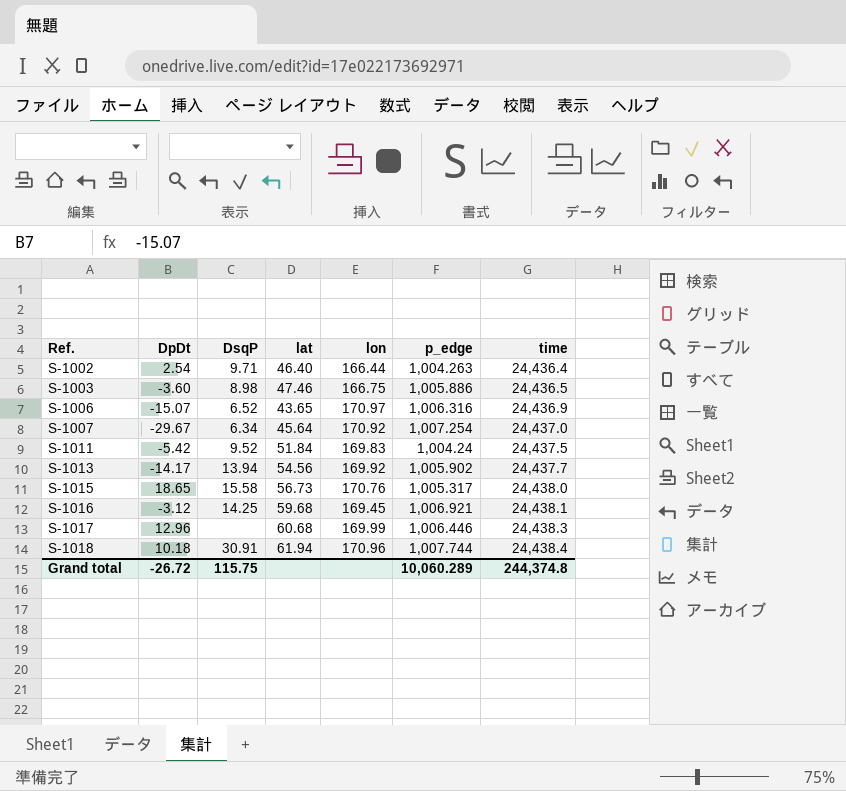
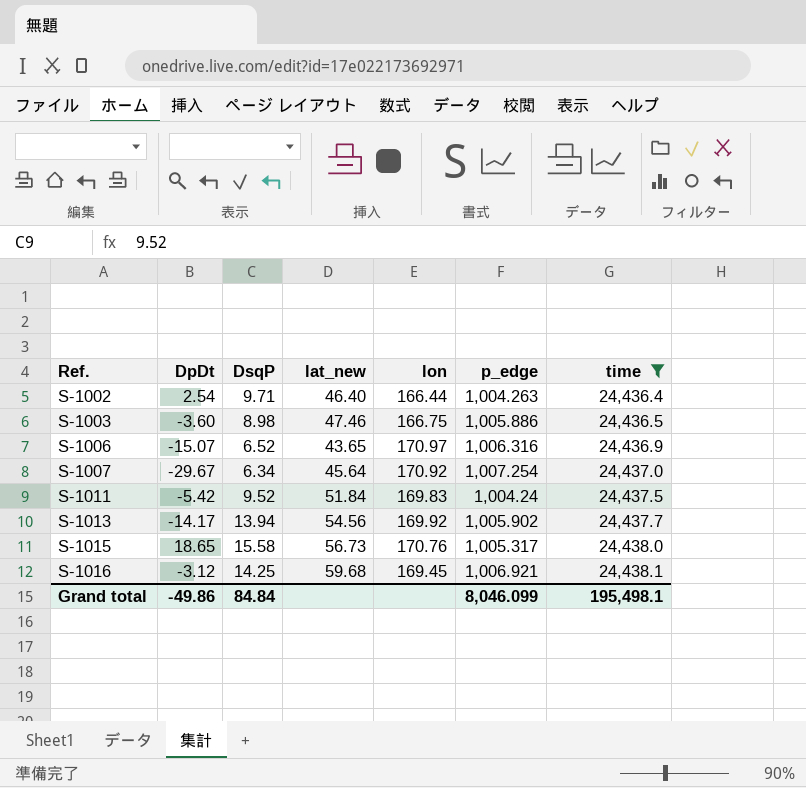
filter: none -> time <= 24,438.1
column name: lat -> lat_new
Grand total | DpDt: -26.72 -> -49.86
Grand total | DsqP: 115.75 -> 84.84
Grand total | p_edge: 10,060.289 -> 8,046.099
Grand total | time: 244,374.8 -> 195,498.1

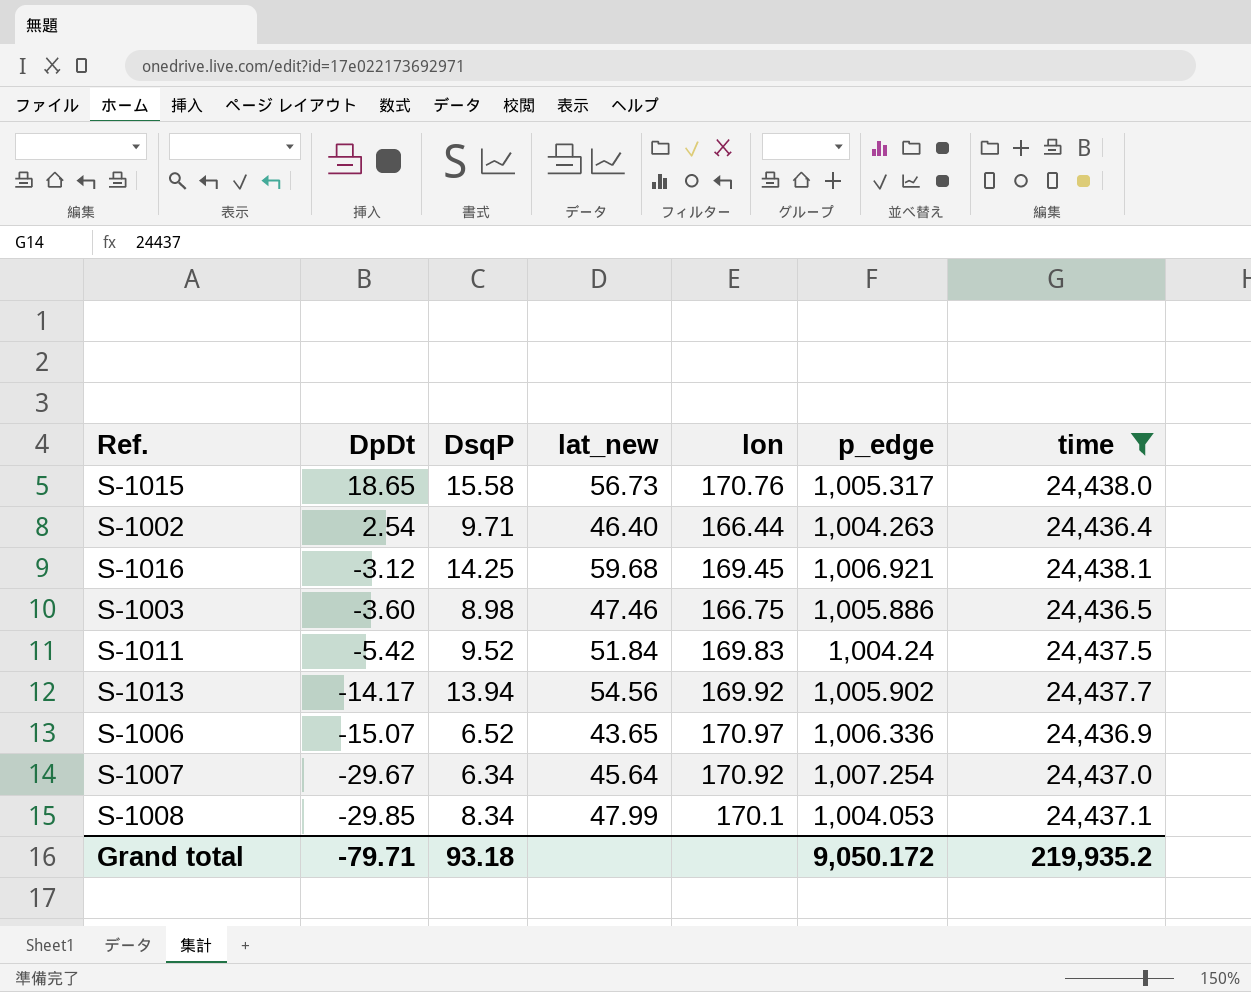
row order: Ref. ascending -> DpDt descending
S-1006 | p_edge: 1,006.316 -> 1,006.336
row S-1008: none -> -29.85 | 8.34 | 47.99 | 170.1 | 1,004.053 | 24,437.1
Grand total | DpDt: -49.86 -> -79.71
Grand total | DsqP: 84.84 -> 93.18
Grand total | p_edge: 8,046.099 -> 9,050.172
Grand total | time: 195,498.1 -> 219,935.2

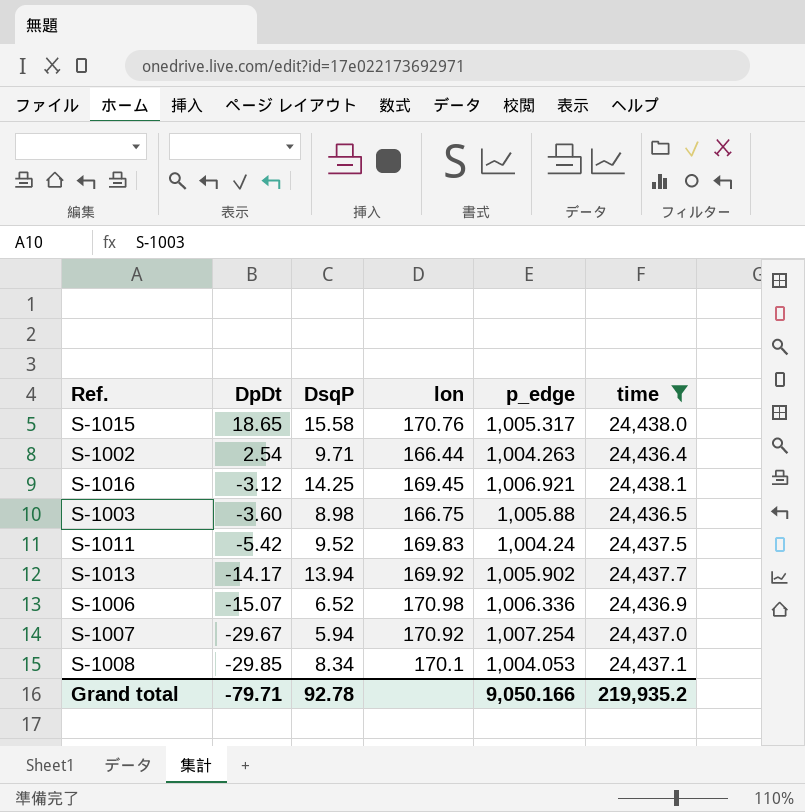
column lat_new | position: 4 -> none
S-1003 | p_edge: 1,005.886 -> 1,005.88
S-1006 | lon: 170.97 -> 170.98
S-1007 | DsqP: 6.34 -> 5.94
Grand total | DsqP: 93.18 -> 92.78
Grand total | p_edge: 9,050.172 -> 9,050.166

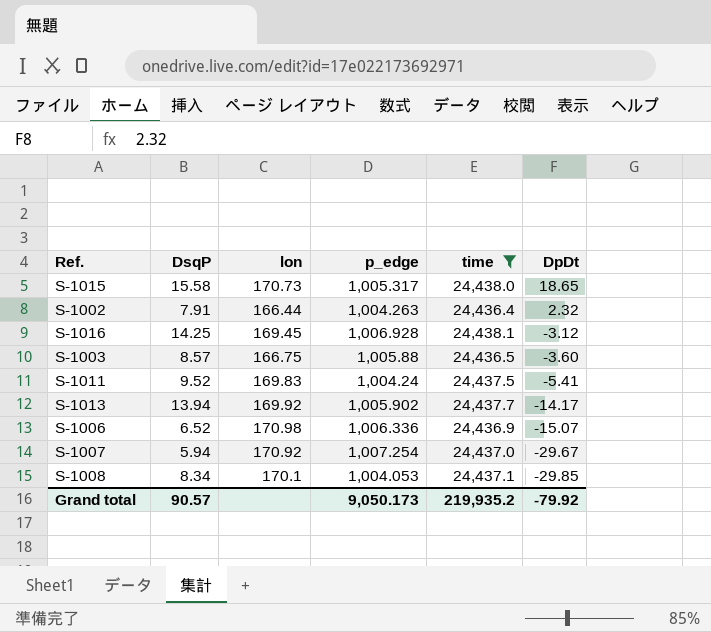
column DpDt | position: 2 -> 6
S-1015 | lon: 170.76 -> 170.73
S-1002 | DsqP: 9.71 -> 7.91
S-1002 | DpDt: 2.54 -> 2.32
S-1016 | p_edge: 1,006.921 -> 1,006.928
S-1003 | DsqP: 8.98 -> 8.57
S-1011 | DpDt: -5.42 -> -5.41
Grand total | DsqP: 92.78 -> 90.57
Grand total | p_edge: 9,050.166 -> 9,050.173
Grand total | DpDt: -79.71 -> -79.92

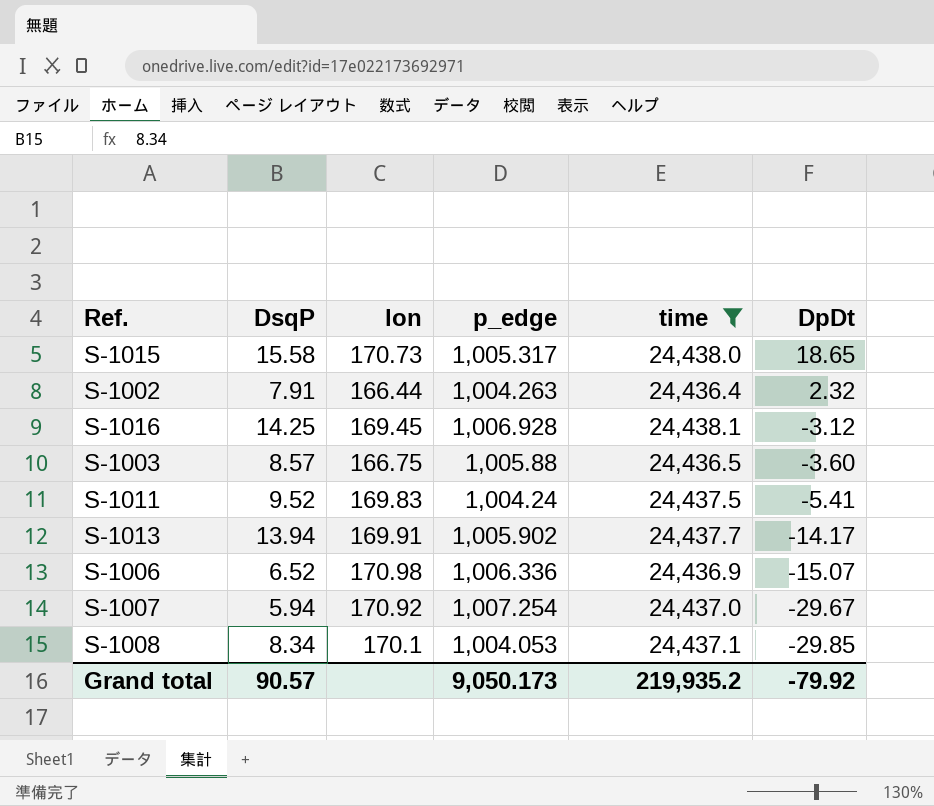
S-1013 | lon: 169.92 -> 169.91

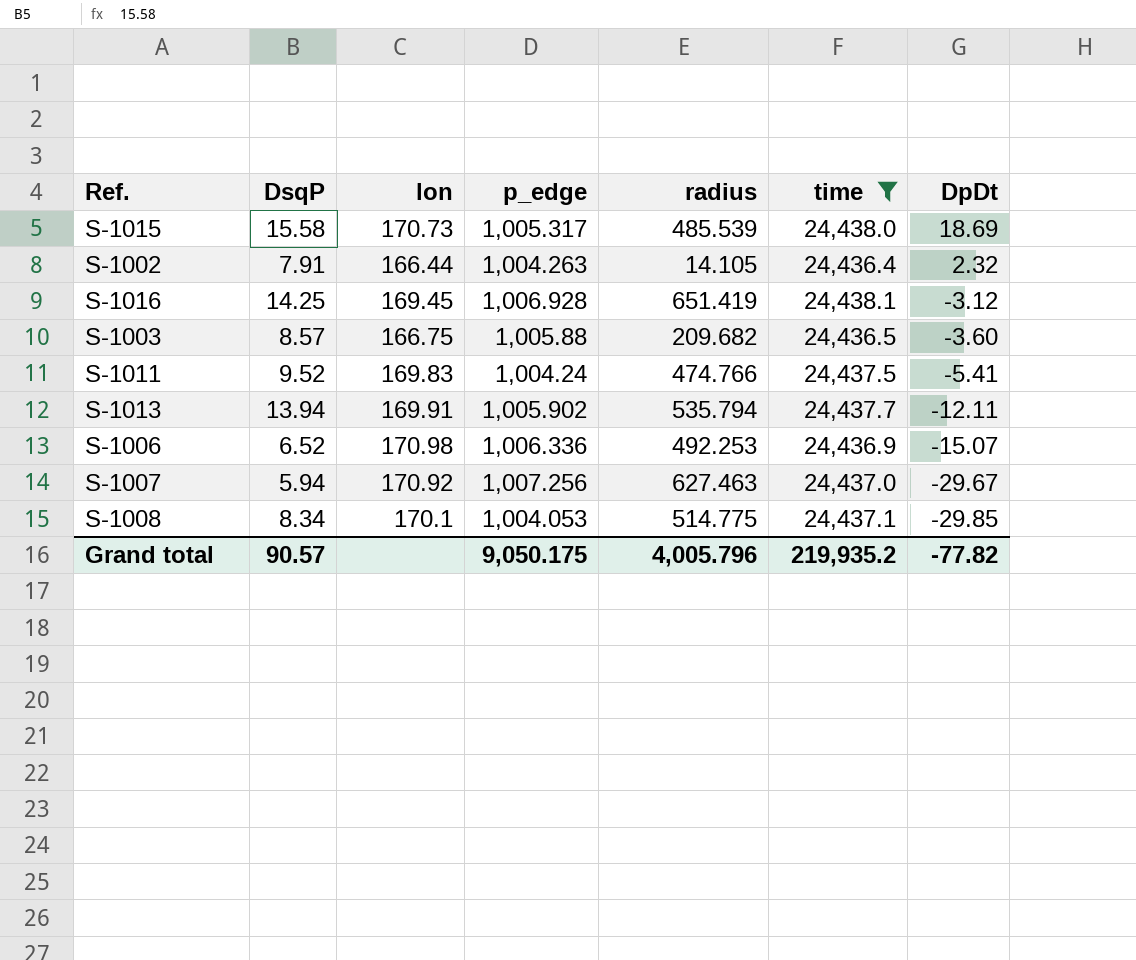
column radius | position: none -> 5
S-1015 | DpDt: 18.65 -> 18.69
S-1013 | DpDt: -14.17 -> -12.11
S-1007 | p_edge: 1,007.254 -> 1,007.256
Grand total | p_edge: 9,050.173 -> 9,050.175
Grand total | DpDt: -79.92 -> -77.82

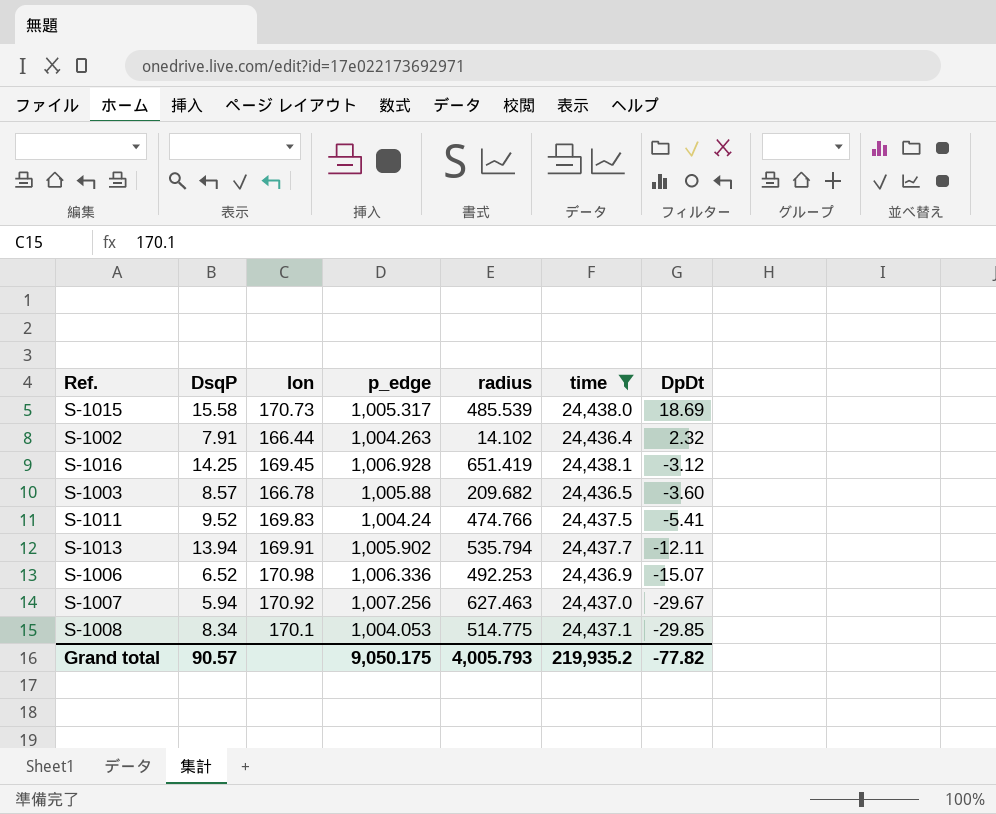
S-1002 | radius: 14.105 -> 14.102
S-1003 | lon: 166.75 -> 166.78
Grand total | radius: 4,005.796 -> 4,005.793

